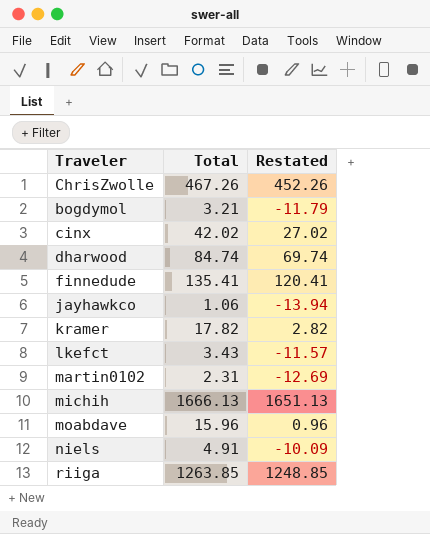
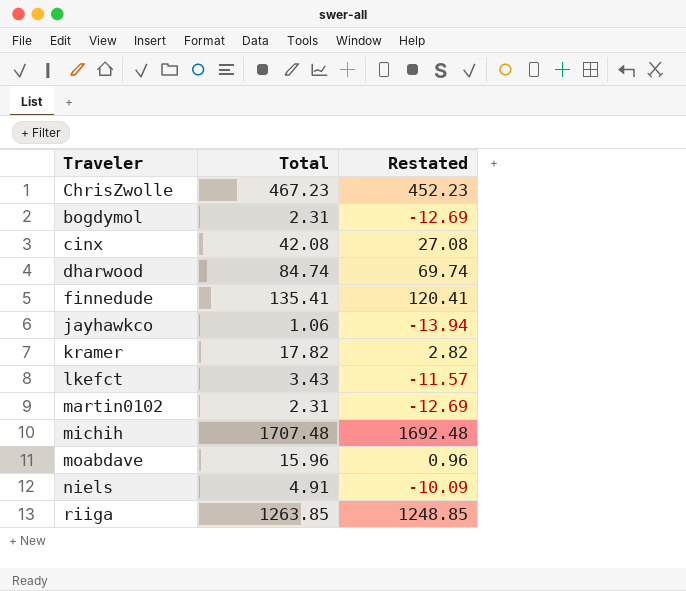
ChrisZwolle | Total: 467.26 -> 467.23
ChrisZwolle | Restated: 452.26 -> 452.23
bogdymol | Total: 3.21 -> 2.31
bogdymol | Restated: -11.79 -> -12.69
cinx | Total: 42.02 -> 42.08
cinx | Restated: 27.02 -> 27.08
michih | Total: 1666.13 -> 1707.48
michih | Restated: 1651.13 -> 1692.48

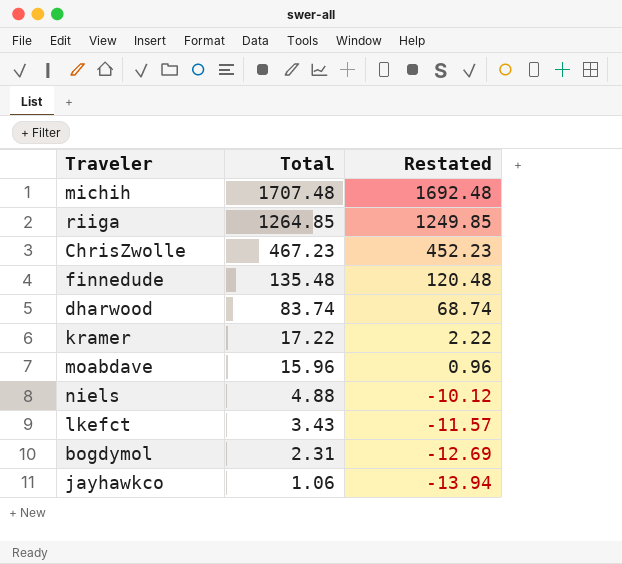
row order: none -> Total descending
row cinx: 42.08 | 27.08 -> none
row martin0102: 2.31 | -12.69 -> none
riiga | Total: 1263.85 -> 1264.85
riiga | Restated: 1248.85 -> 1249.85
finnedude | Total: 135.41 -> 135.48
finnedude | Restated: 120.41 -> 120.48
dharwood | Total: 84.74 -> 83.74
dharwood | Restated: 69.74 -> 68.74
kramer | Total: 17.82 -> 17.22
kramer | Restated: 2.82 -> 2.22
niels | Total: 4.91 -> 4.88
niels | Restated: -10.09 -> -10.12

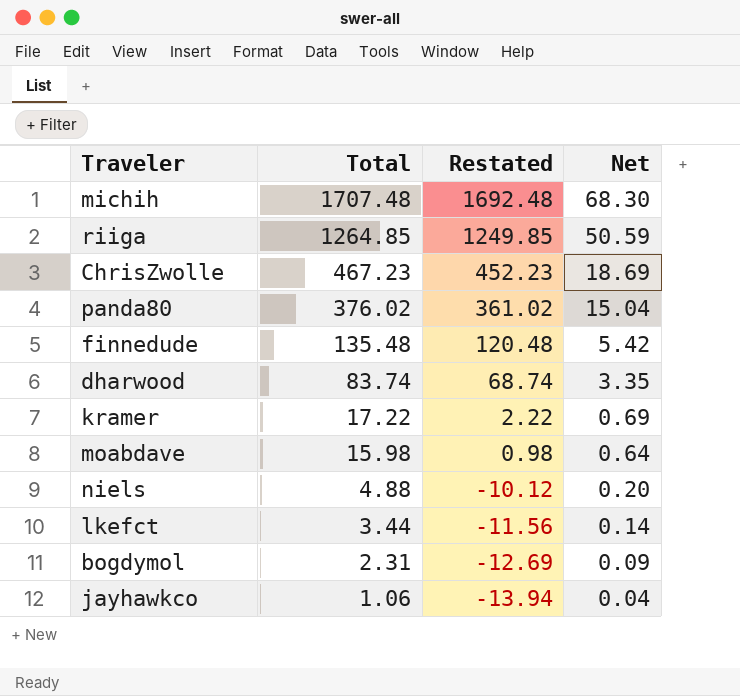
column Net | formula: none -> [Total] * 0.04
row panda80: none -> 376.02 | 361.02 | 15.04
moabdave | Total: 15.96 -> 15.98
moabdave | Restated: 0.96 -> 0.98
lkefct | Total: 3.43 -> 3.44
lkefct | Restated: -11.57 -> -11.56

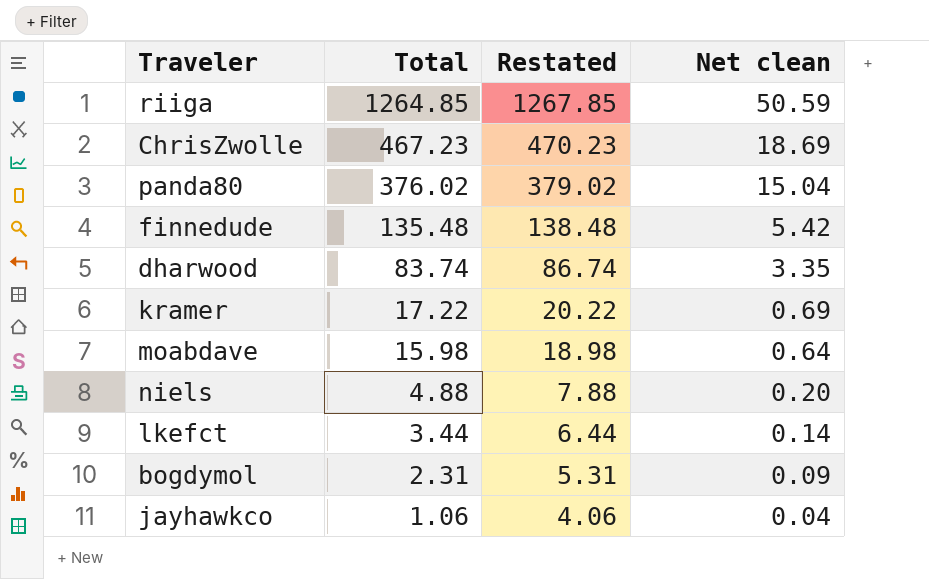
column Restated | formula: [Total] - 15 -> [Total] + 3
column name: Net -> Net clean
row michih: 1707.48 | 1692.48 | 68.30 -> none

